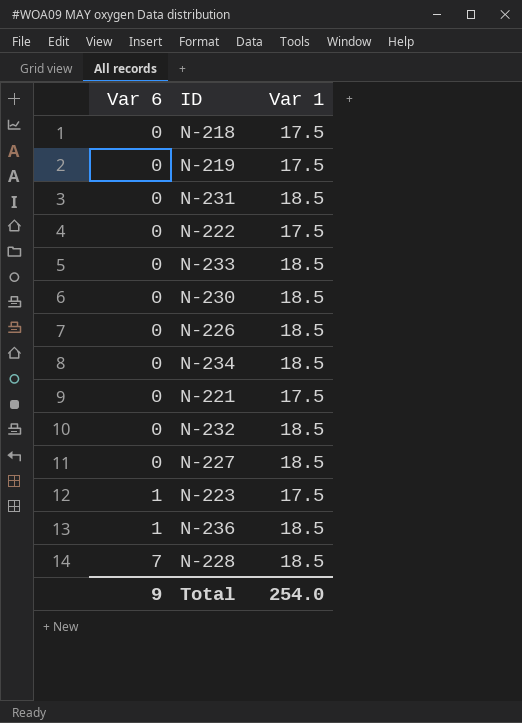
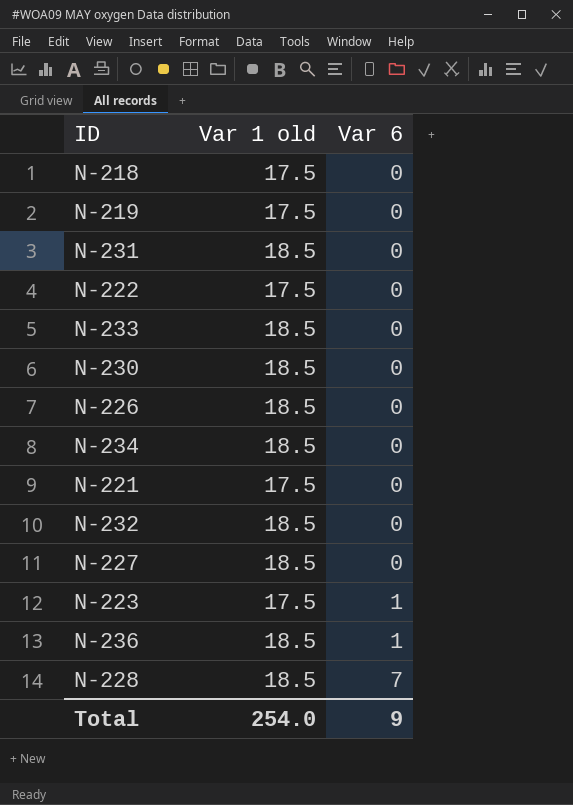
column name: Var 1 -> Var 1 old
column Var 6 | position: 1 -> 3

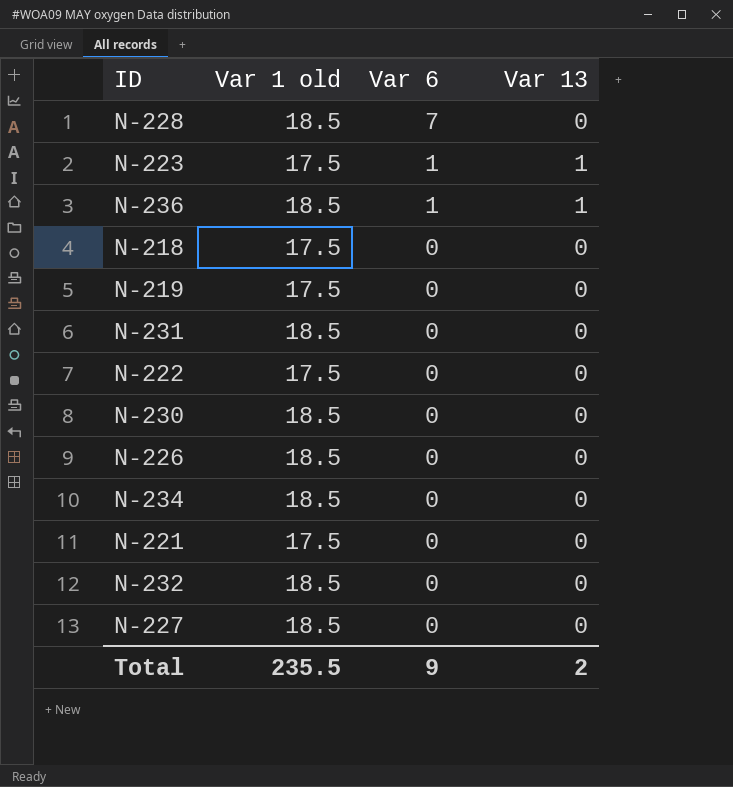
row order: Var 6 ascending -> Var 6 descending
column Var 13 | position: none -> 4
row N-233: 18.5 | 0 -> none
Total | Var 1 old: 254.0 -> 235.5

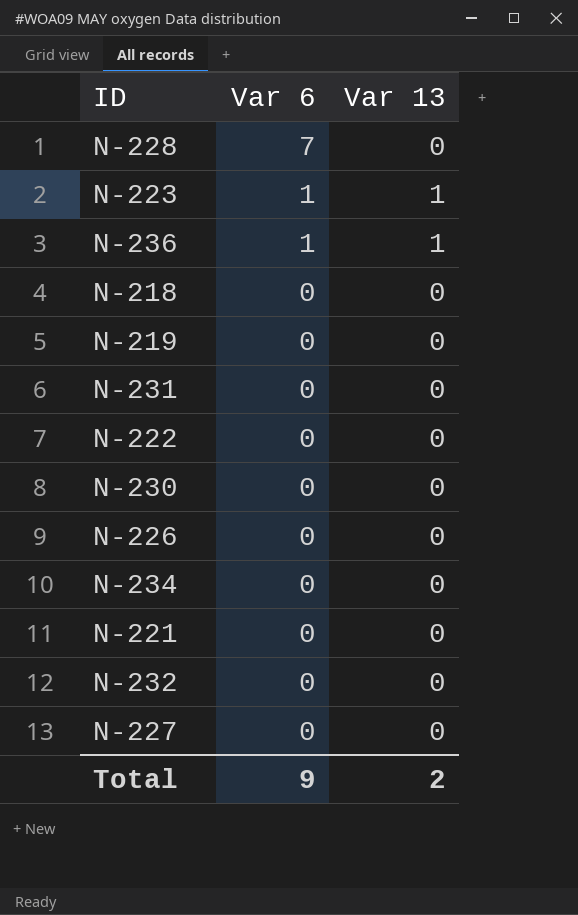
column Var 1 old | position: 2 -> none

